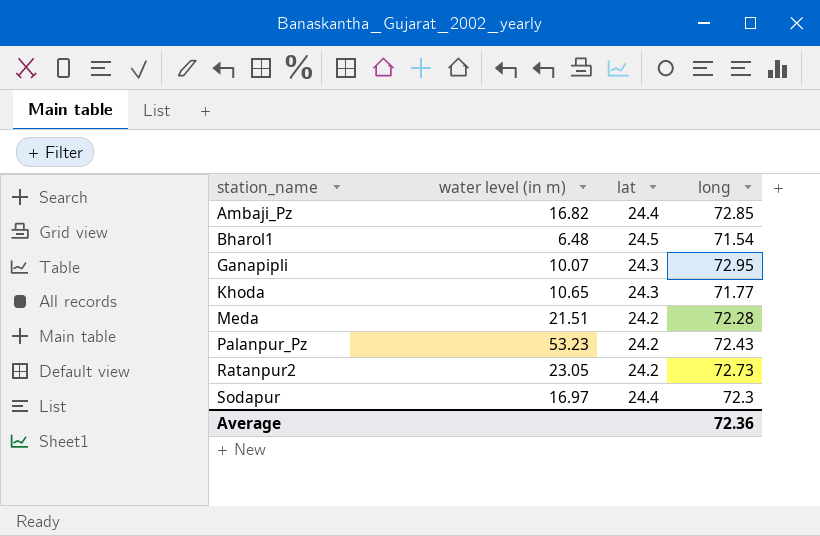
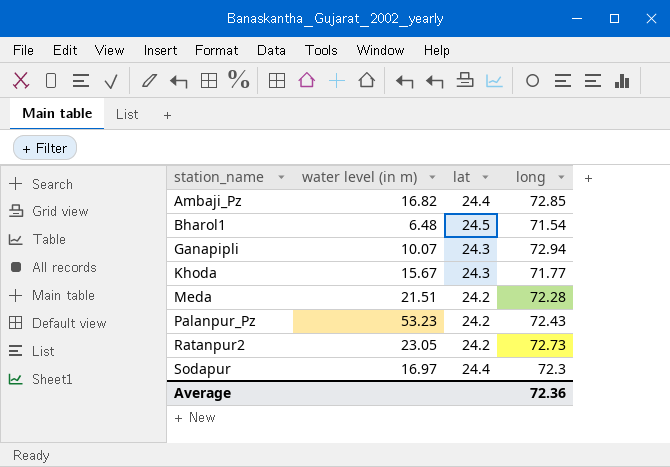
Ganapipli | long: 72.95 -> 72.94
Khoda | water level (in m): 10.65 -> 15.67

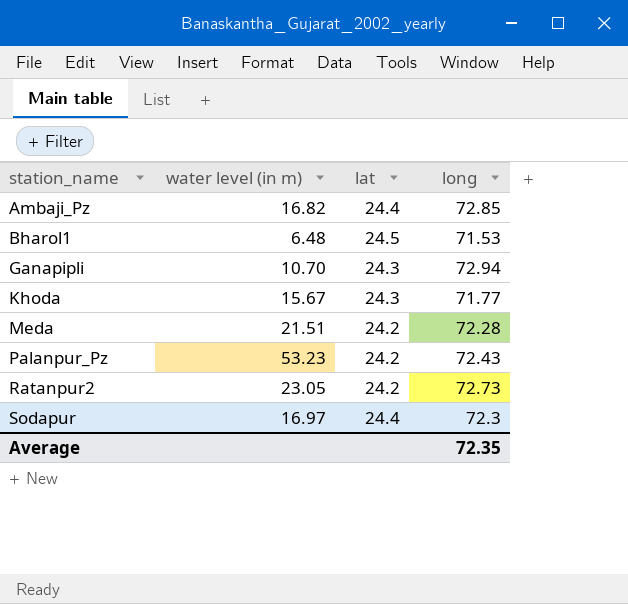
Bharol1 | long: 71.54 -> 71.53
Ganapipli | water level (in m): 10.07 -> 10.70
Average | long: 72.36 -> 72.35

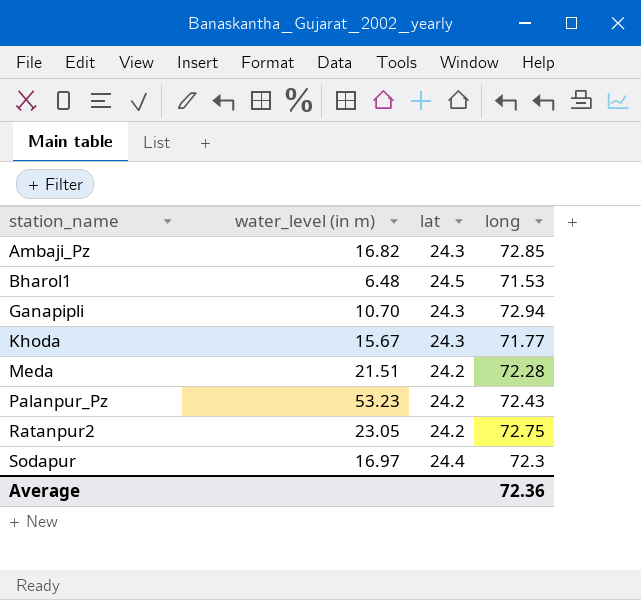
column name: water level (in m) -> water_level (in m)
Ambaji_Pz | lat: 24.4 -> 24.3
Ratanpur2 | long: 72.73 -> 72.75
Average | long: 72.35 -> 72.36

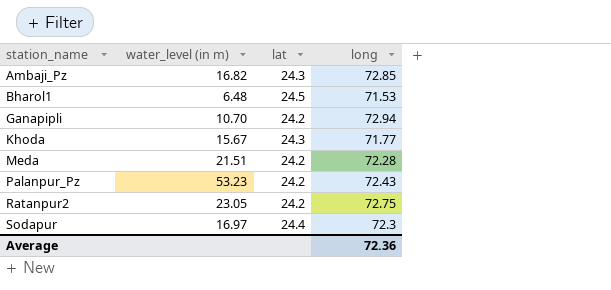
Ganapipli | lat: 24.3 -> 24.2

